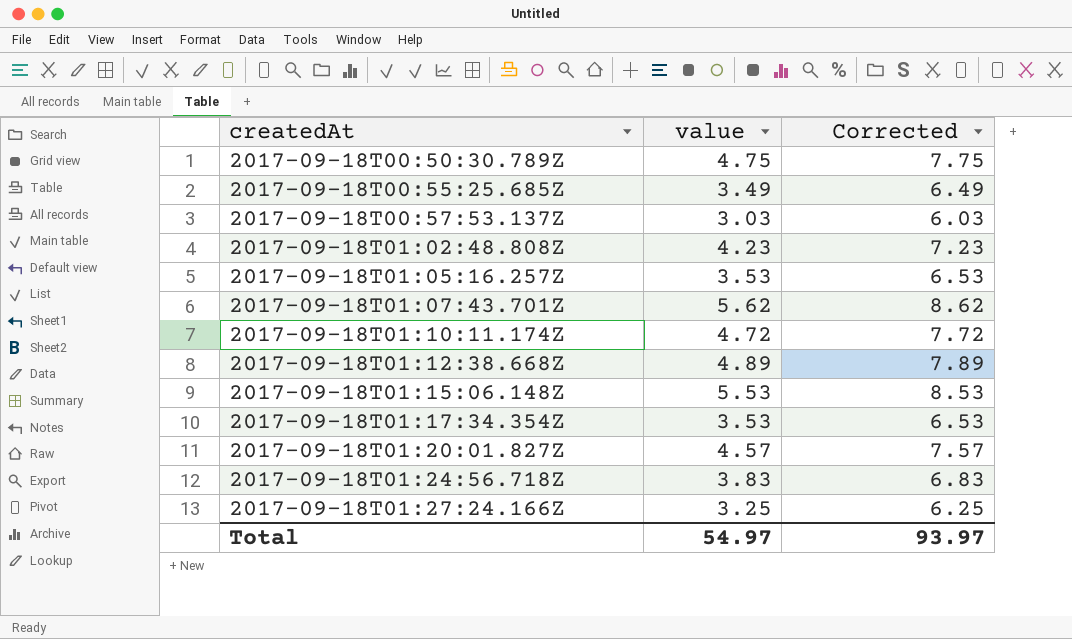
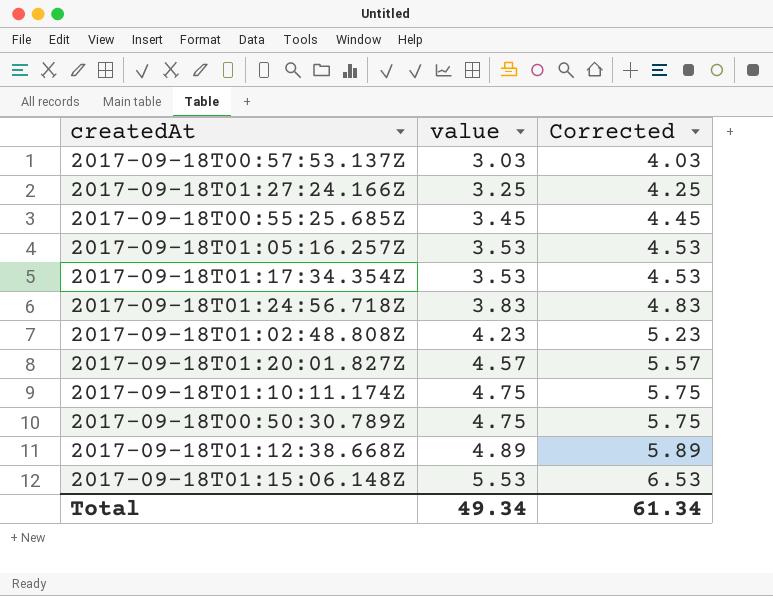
row order: createdAt ascending -> value ascending
column Corrected | formula: [value] + 3 -> [value] + 1
row 2017-09-18T01:07:43.701Z: 5.62 | 8.62 -> none
2017-09-18T00:55:25.685Z | value: 3.49 -> 3.45
2017-09-18T01:10:11.174Z | value: 4.72 -> 4.75
Total | value: 54.97 -> 49.34
Total | Corrected: 93.97 -> 61.34

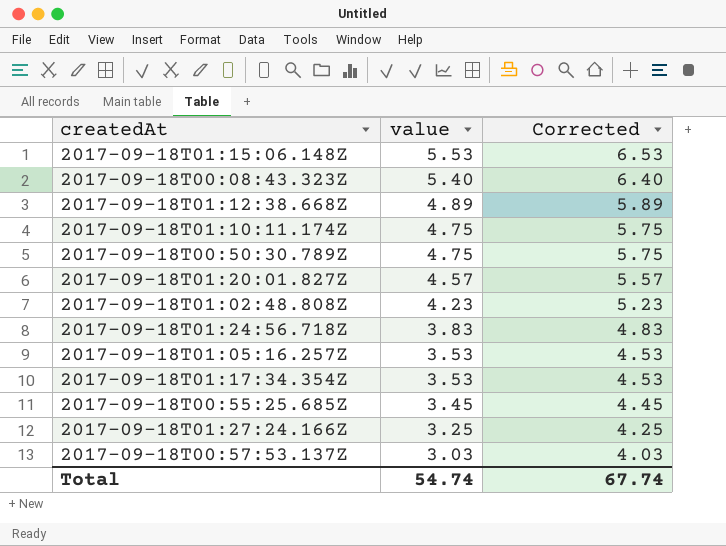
row order: value ascending -> value descending
row 2017-09-18T00:08:43.323Z: none -> 5.40 | 6.40
Total | value: 49.34 -> 54.74
Total | Corrected: 61.34 -> 67.74

